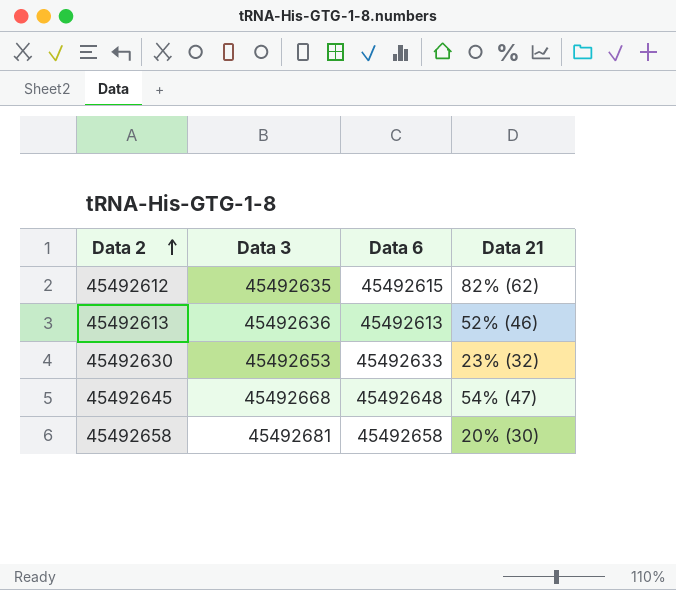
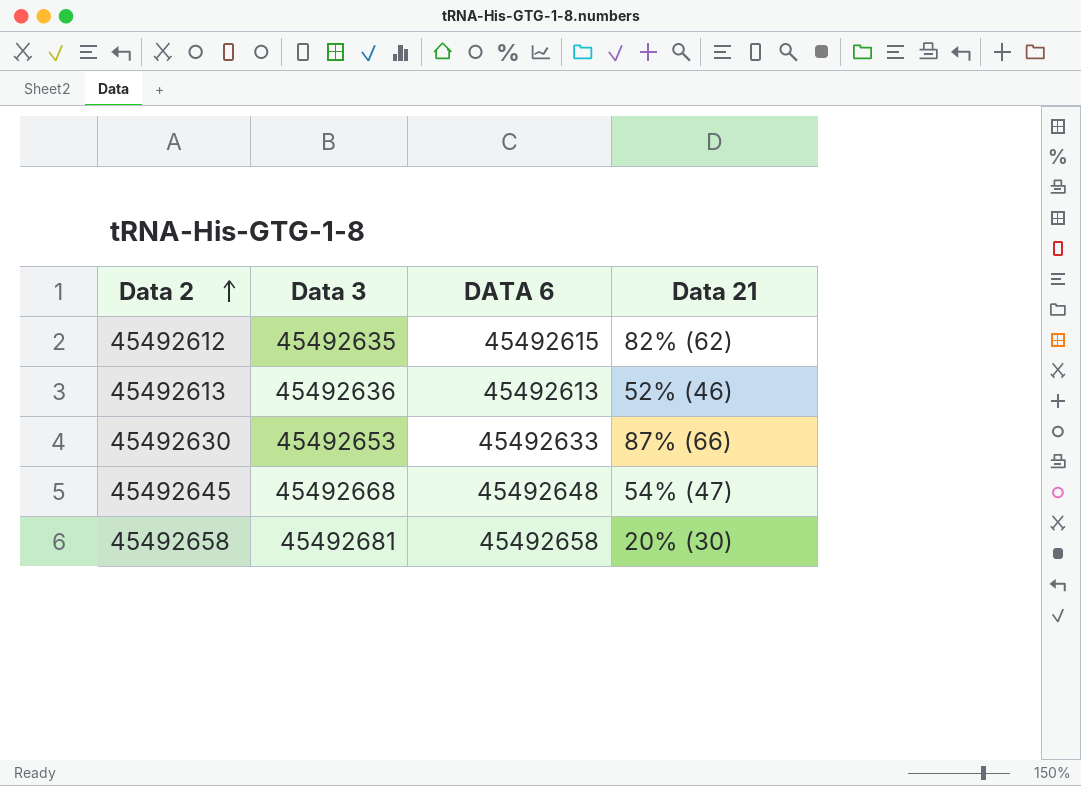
column name: Data 6 -> DATA 6
45492630 | Data 21: 23% (32) -> 87% (66)

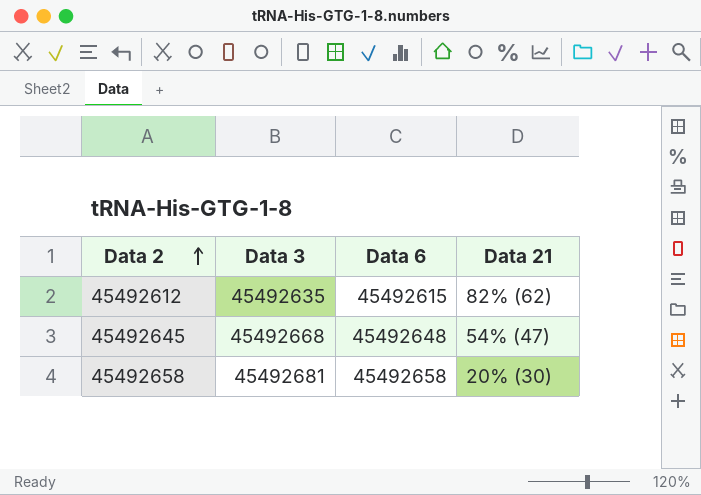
column name: DATA 6 -> Data 6
row 45492613: 45492636 | 45492613 | 52% (46) -> none
row 45492630: 45492653 | 45492633 | 87% (66) -> none

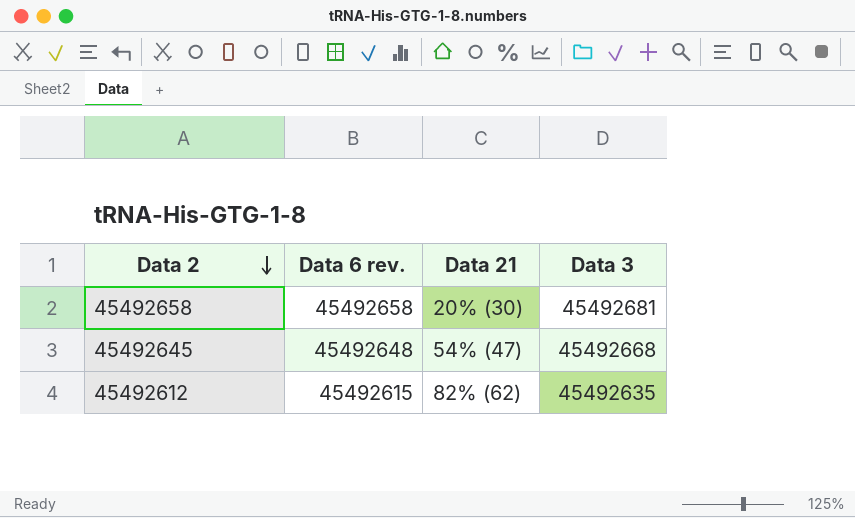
row order: Data 2 ascending -> Data 2 descending
column name: Data 6 -> Data 6 rev.
column Data 3 | position: 2 -> 4

